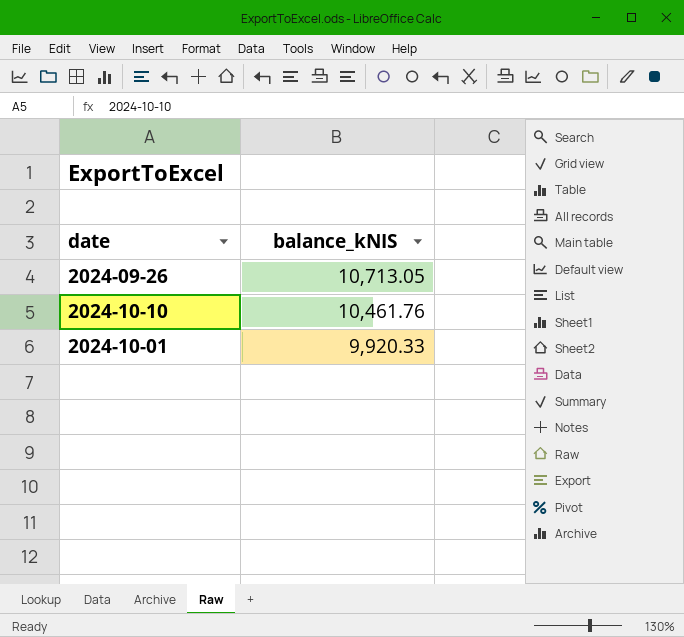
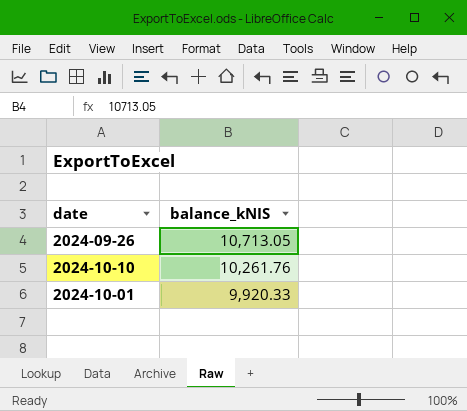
2024-10-10 | balance_kNIS: 10,461.76 -> 10,261.76

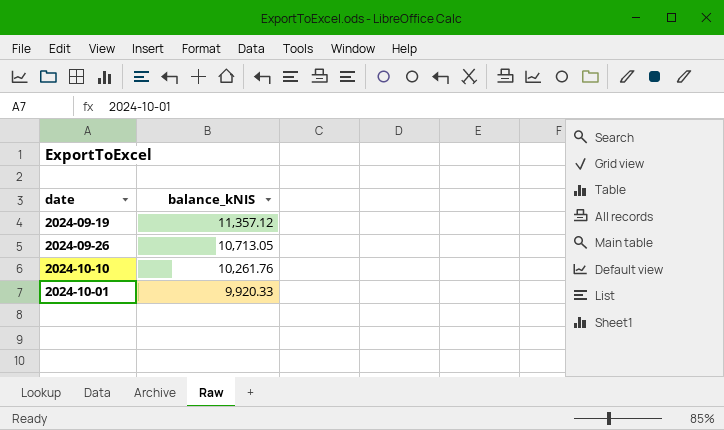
row 2024-09-19: none -> 11,357.12

